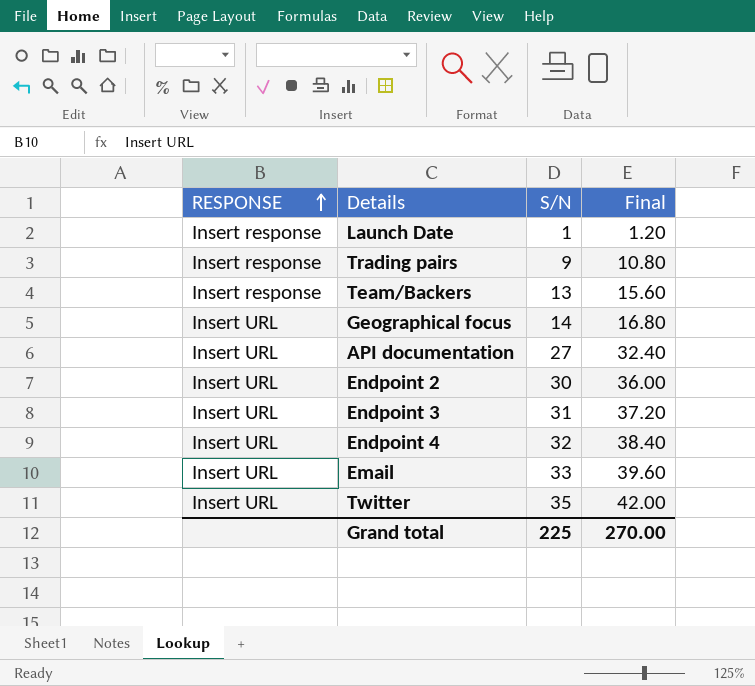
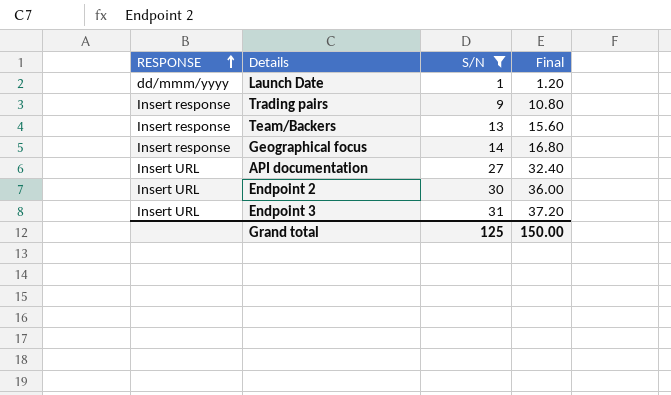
filter: none -> S/N <= 31
Launch Date | RESPONSE: Insert response -> dd/mmm/yyyy
Geographical focus | RESPONSE: Insert URL -> Insert response
Grand total | S/N: 225 -> 125
Grand total | Final: 270.00 -> 150.00

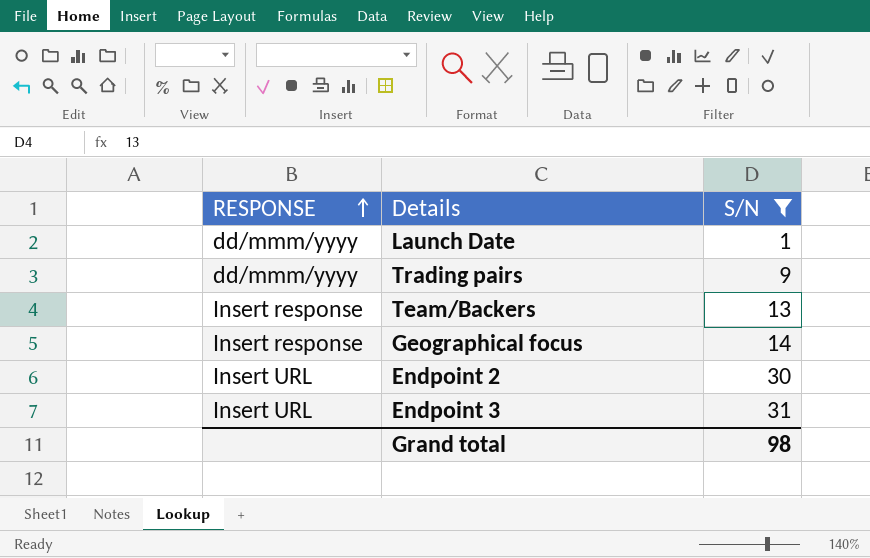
column Final | formula: [S/N] * 1.2 -> none
row API documentation: Insert URL | 27 | 32.40 -> none
Trading pairs | RESPONSE: Insert response -> dd/mmm/yyyy
Grand total | S/N: 125 -> 98

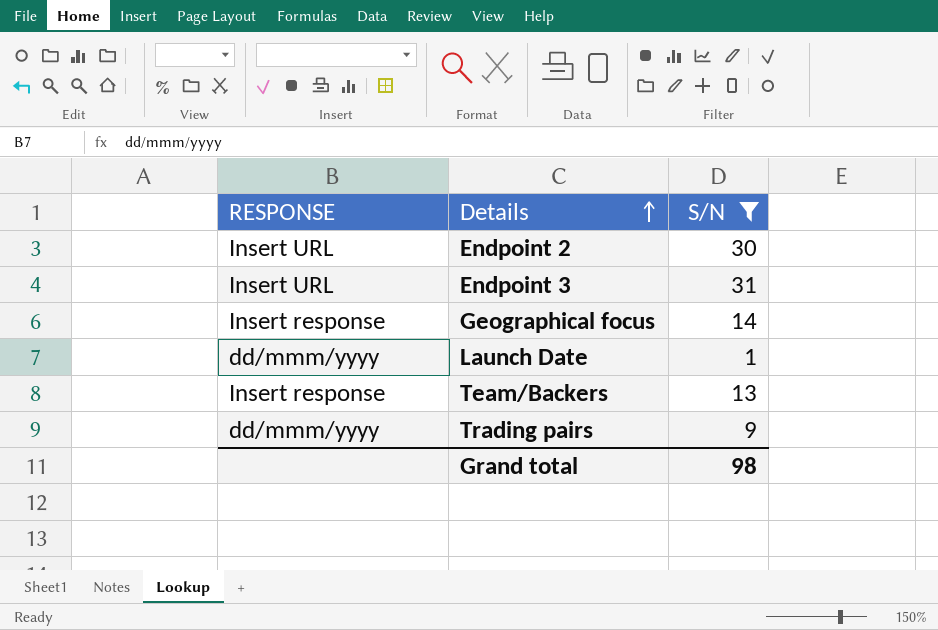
row order: RESPONSE ascending -> Details ascending

